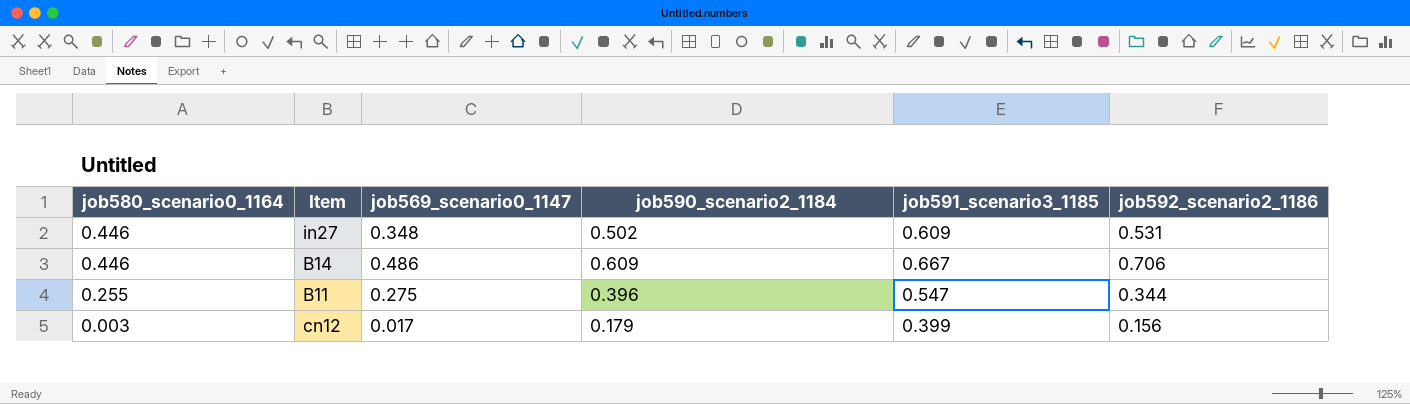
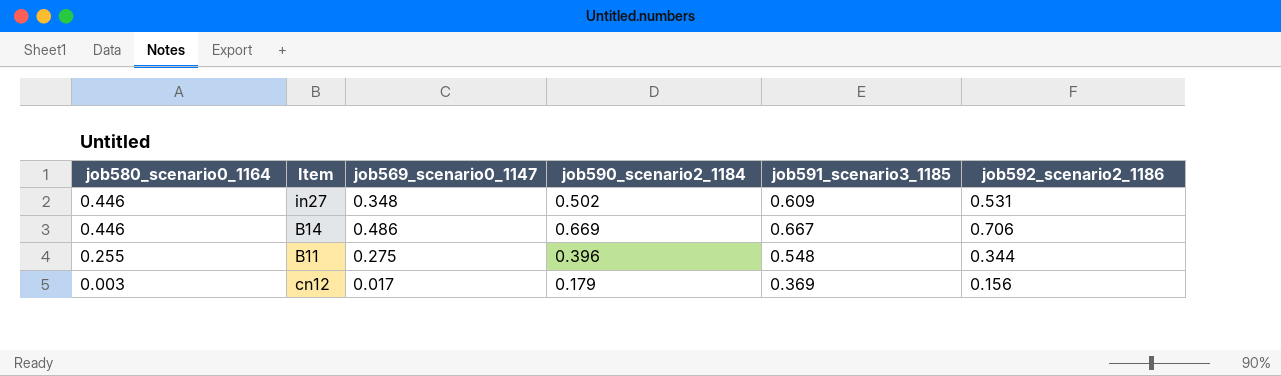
B14 | job590_scenario2_1184: 0.609 -> 0.669
B11 | job591_scenario3_1185: 0.547 -> 0.548
cn12 | job591_scenario3_1185: 0.399 -> 0.369

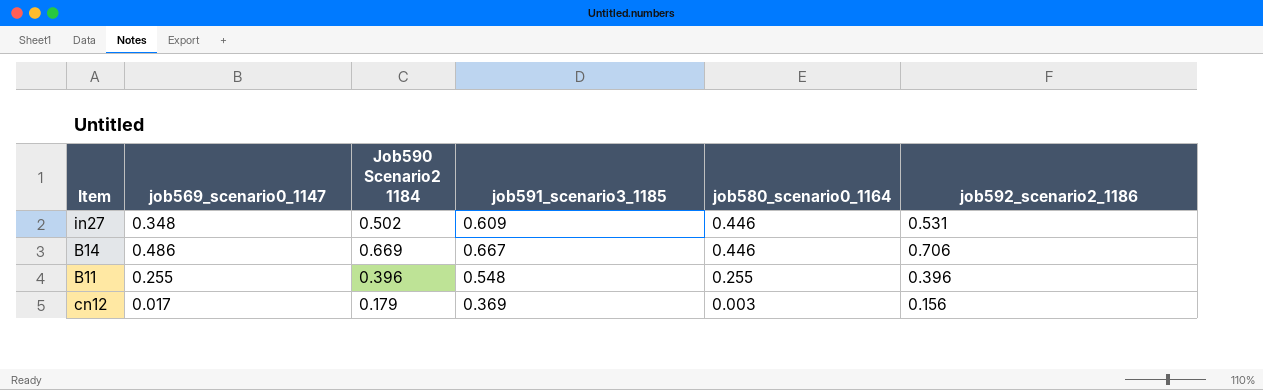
column name: job590_scenario2_1184 -> Job590 Scenario2 1184
column job580_scenario0_1164 | position: 1 -> 5
B11 | job569_scenario0_1147: 0.275 -> 0.255
B11 | job592_scenario2_1186: 0.344 -> 0.396

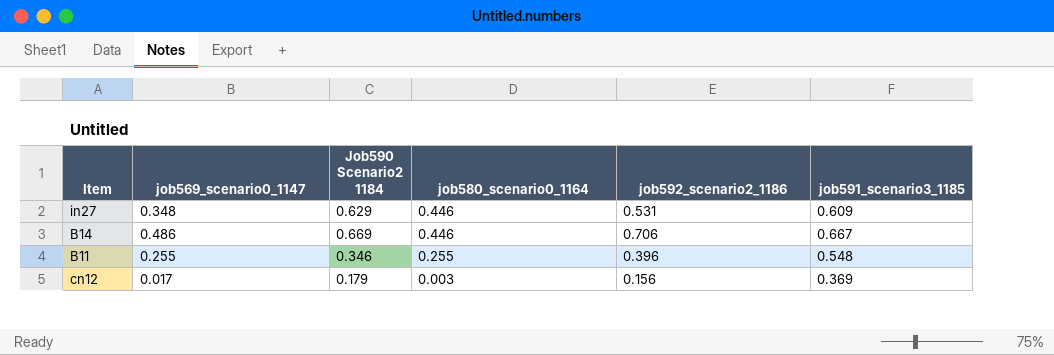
column job591_scenario3_1185 | position: 4 -> 6
in27 | Job590 Scenario2 1184: 0.502 -> 0.629
B11 | Job590 Scenario2 1184: 0.396 -> 0.346

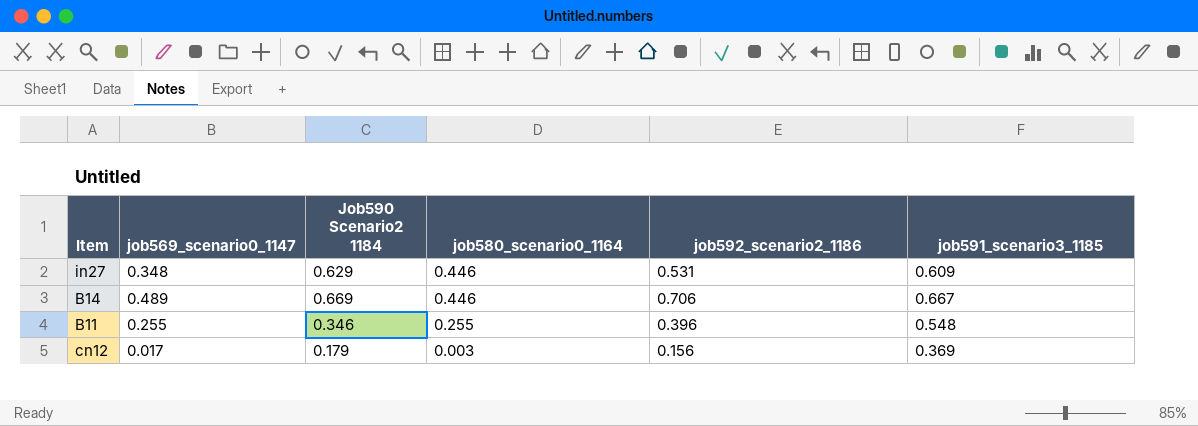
B14 | job569_scenario0_1147: 0.486 -> 0.489

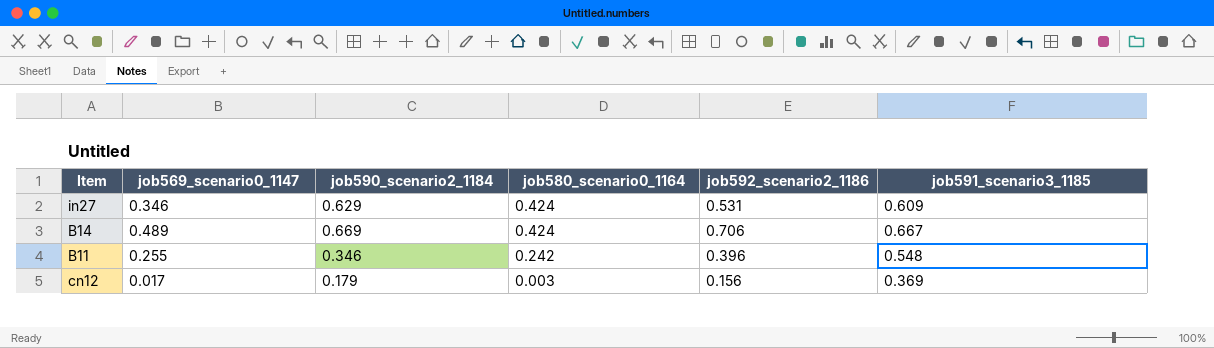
column name: Job590 Scenario2 1184 -> job590_scenario2_1184
in27 | job569_scenario0_1147: 0.348 -> 0.346
in27 | job580_scenario0_1164: 0.446 -> 0.424
B14 | job580_scenario0_1164: 0.446 -> 0.424
B11 | job580_scenario0_1164: 0.255 -> 0.242

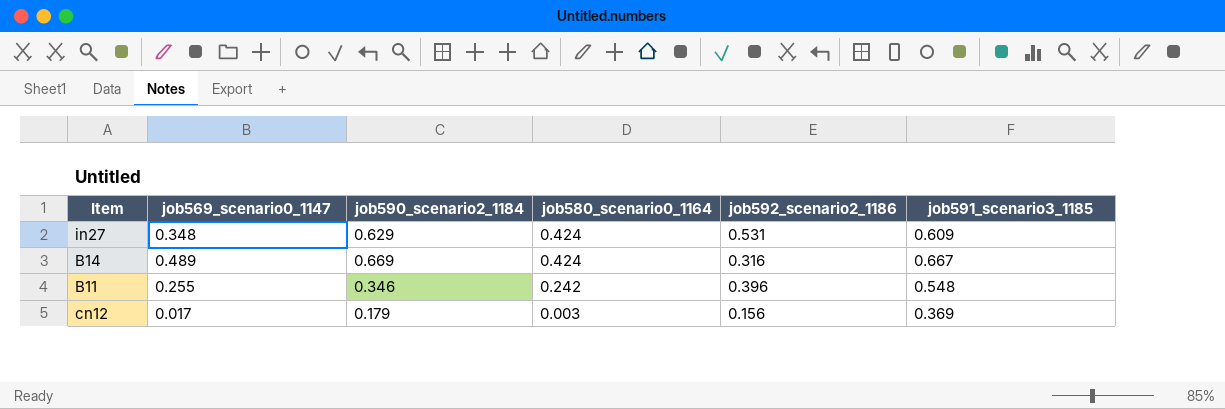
in27 | job569_scenario0_1147: 0.346 -> 0.348
B14 | job592_scenario2_1186: 0.706 -> 0.316

